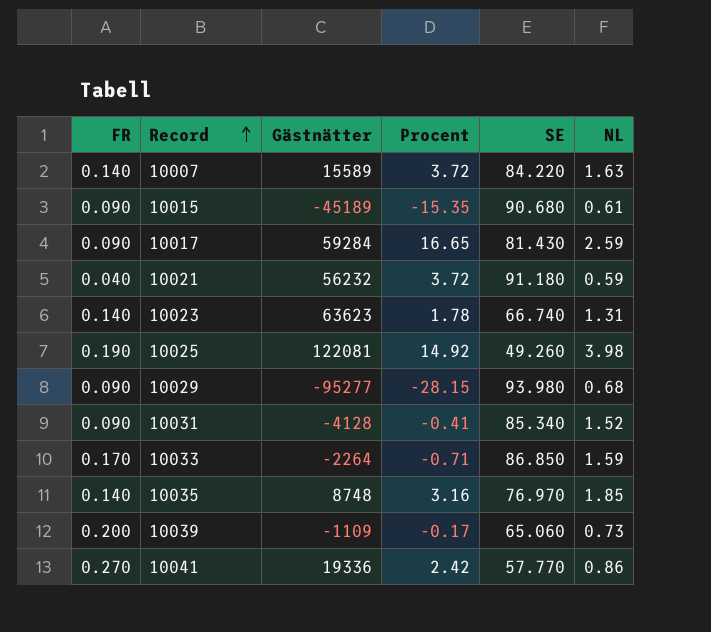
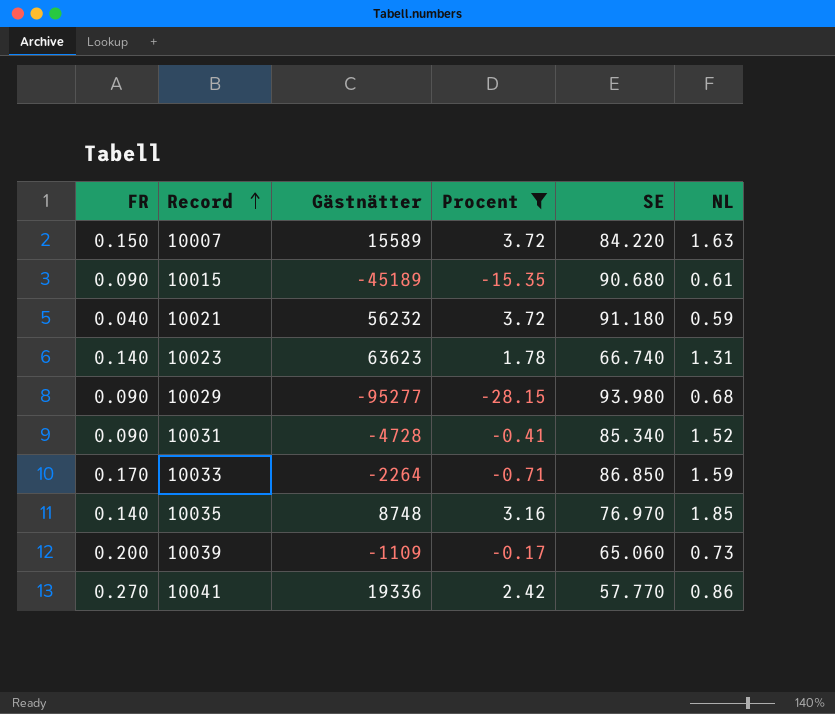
filter: none -> Procent <= 3.72
10007 | FR: 0.140 -> 0.150
10031 | Gästnätter: -4128 -> -4728

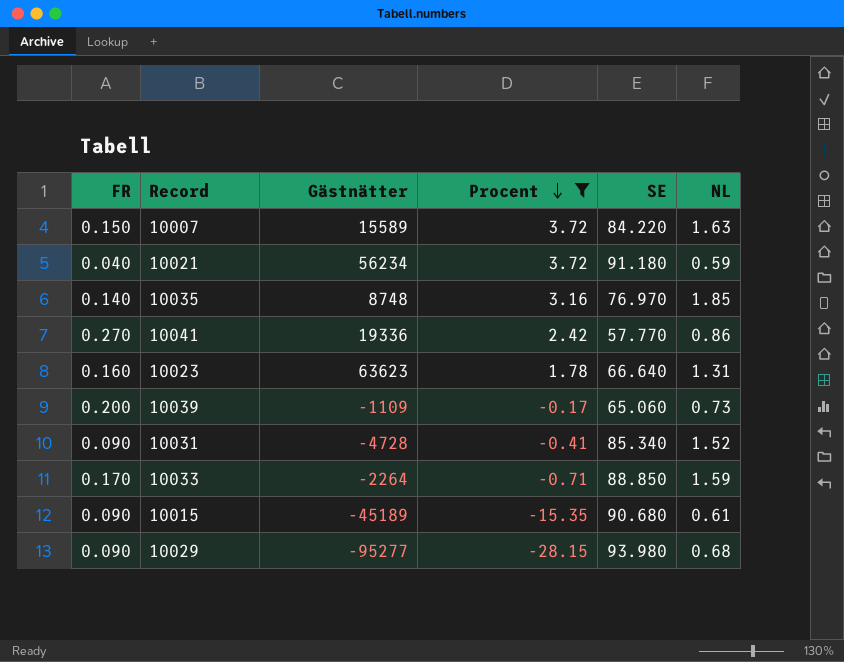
row order: Record ascending -> Procent descending
10021 | Gästnätter: 56232 -> 56234
10023 | FR: 0.140 -> 0.160
10023 | SE: 66.740 -> 66.640
10033 | SE: 86.850 -> 88.850

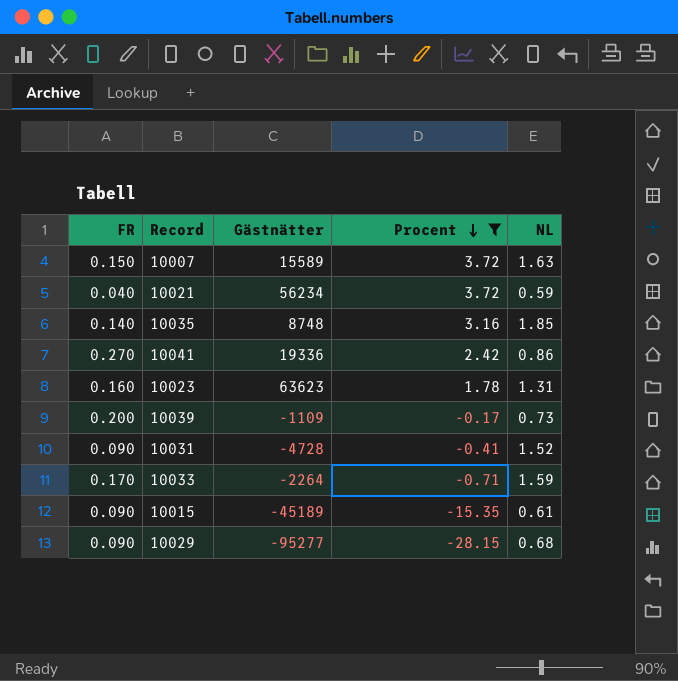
column SE | position: 5 -> none

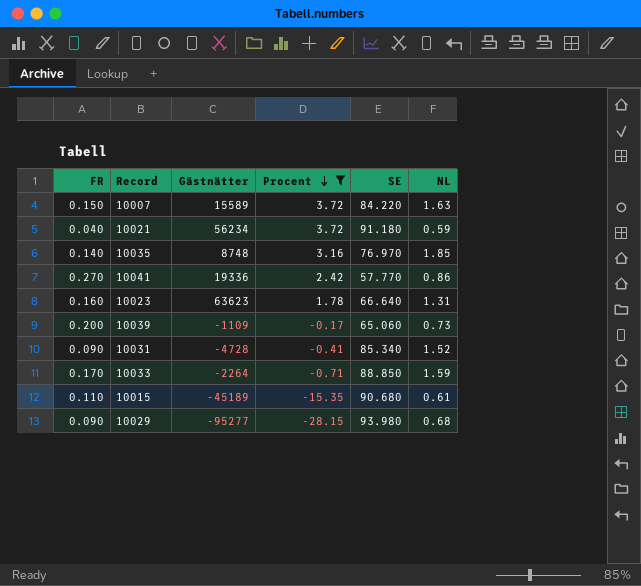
column SE | position: none -> 5
10015 | FR: 0.090 -> 0.110

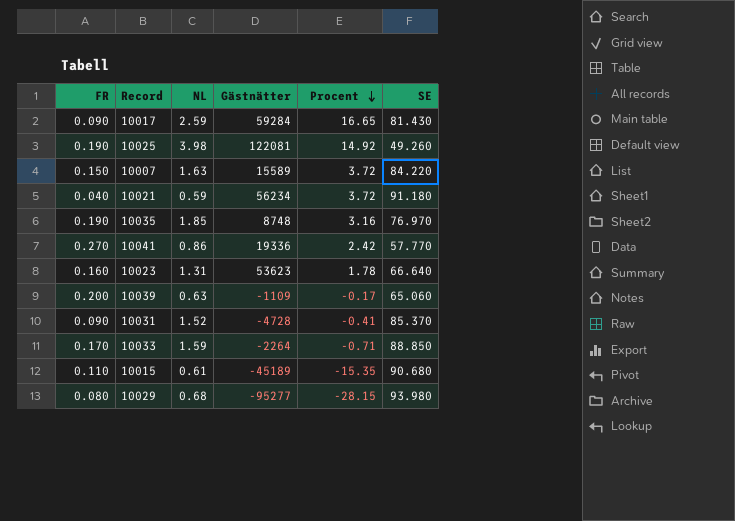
filter: Procent <= 3.72 -> none
column NL | position: 6 -> 3
10035 | FR: 0.140 -> 0.190
10023 | Gästnätter: 63623 -> 53623
10039 | NL: 0.73 -> 0.63
10031 | SE: 85.340 -> 85.370
10029 | FR: 0.090 -> 0.080

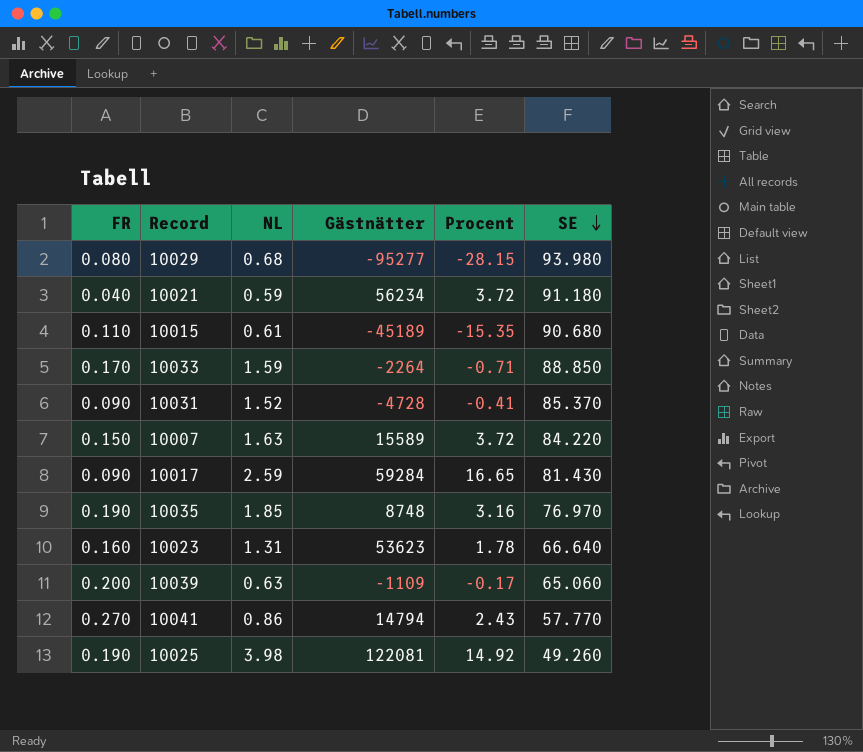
row order: Procent descending -> SE descending
10041 | Gästnätter: 19336 -> 14794
10041 | Procent: 2.42 -> 2.43

